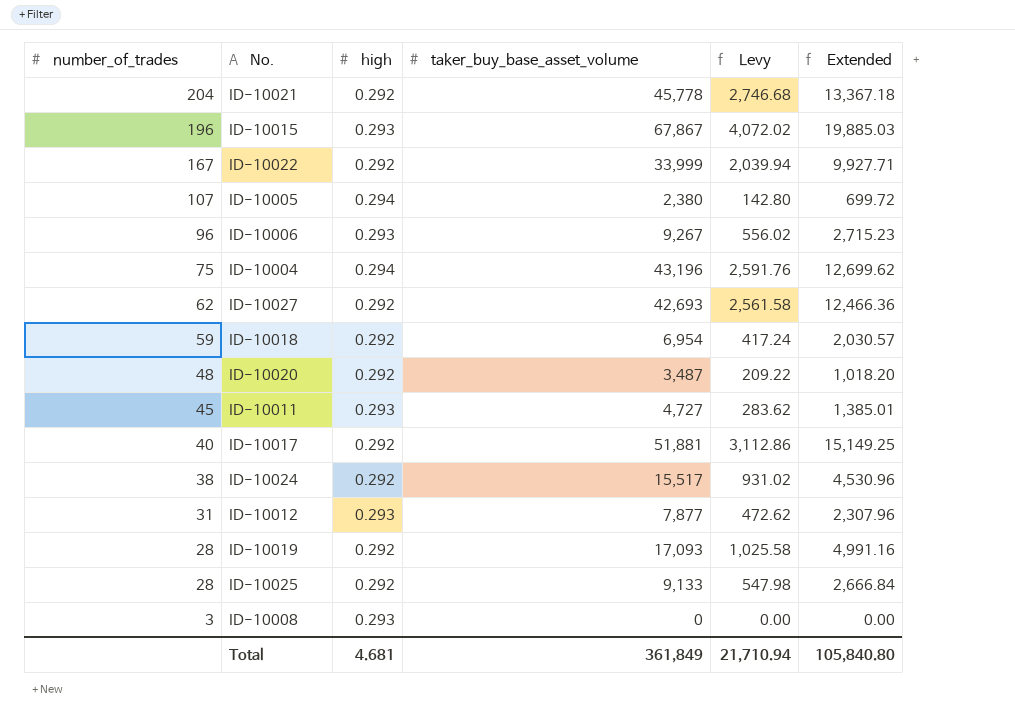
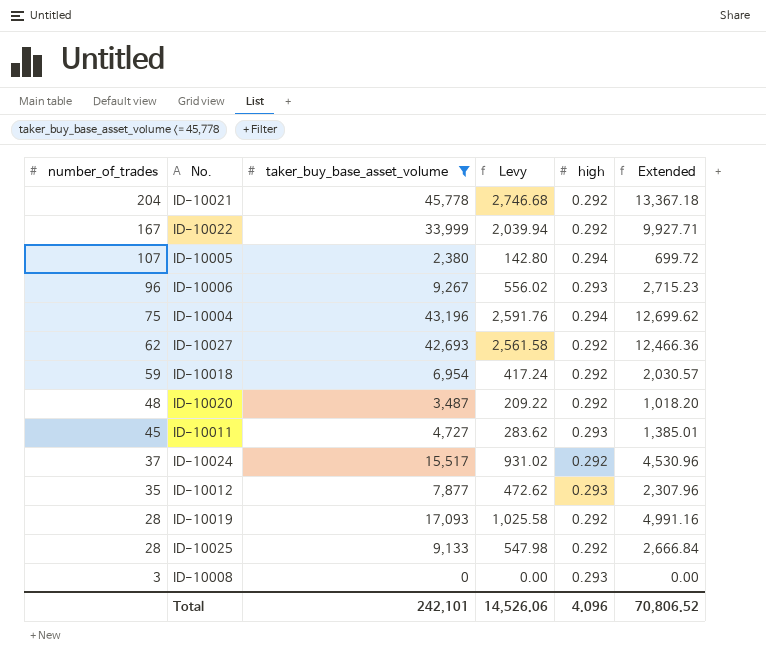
filter: none -> taker_buy_base_asset_volume <= 45,778
column high | position: 3 -> 5
ID-10024 | number_of_trades: 38 -> 37
ID-10012 | number_of_trades: 31 -> 35
Total | taker_buy_base_asset_volume: 361,849 -> 242,101
Total | Levy: 21,710.94 -> 14,526.06
Total | high: 4.681 -> 4.096
Total | Extended: 105,840.80 -> 70,806.52

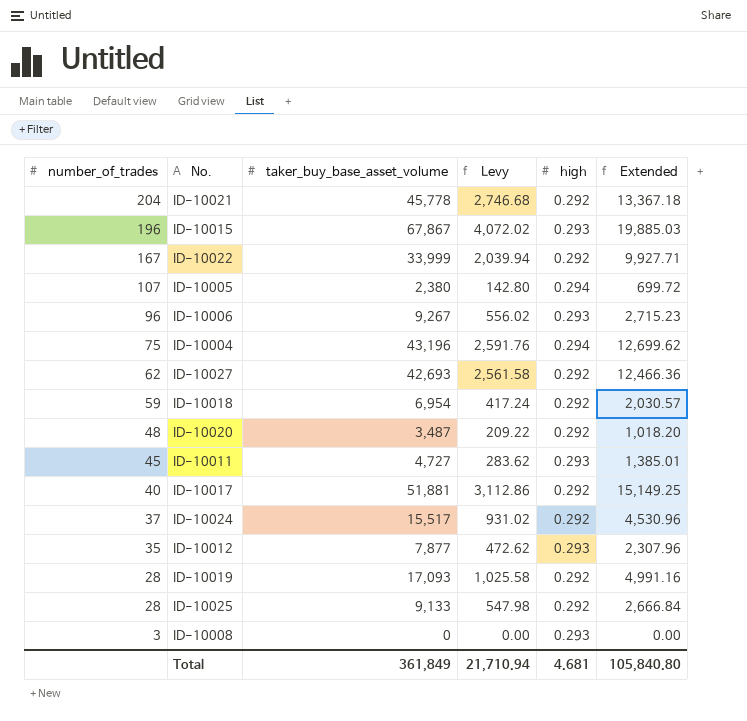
filter: taker_buy_base_asset_volume <= 45,778 -> none
Total | taker_buy_base_asset_volume: 242,101 -> 361,849
Total | Levy: 14,526.06 -> 21,710.94
Total | high: 4.096 -> 4.681
Total | Extended: 70,806.52 -> 105,840.80

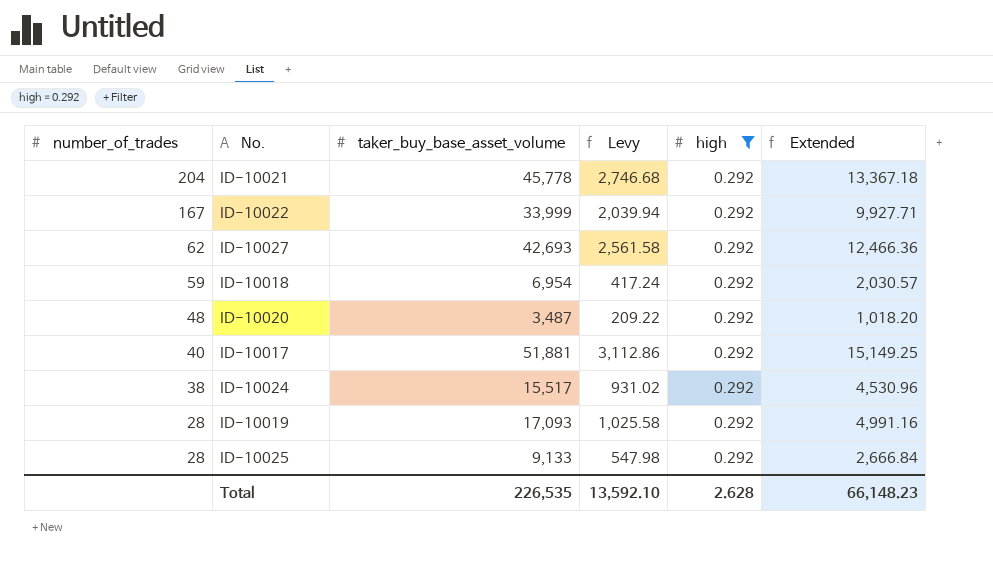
filter: none -> high = 0.292
ID-10024 | number_of_trades: 37 -> 38
Total | taker_buy_base_asset_volume: 361,849 -> 226,535
Total | Levy: 21,710.94 -> 13,592.10
Total | high: 4.681 -> 2.628
Total | Extended: 105,840.80 -> 66,148.23

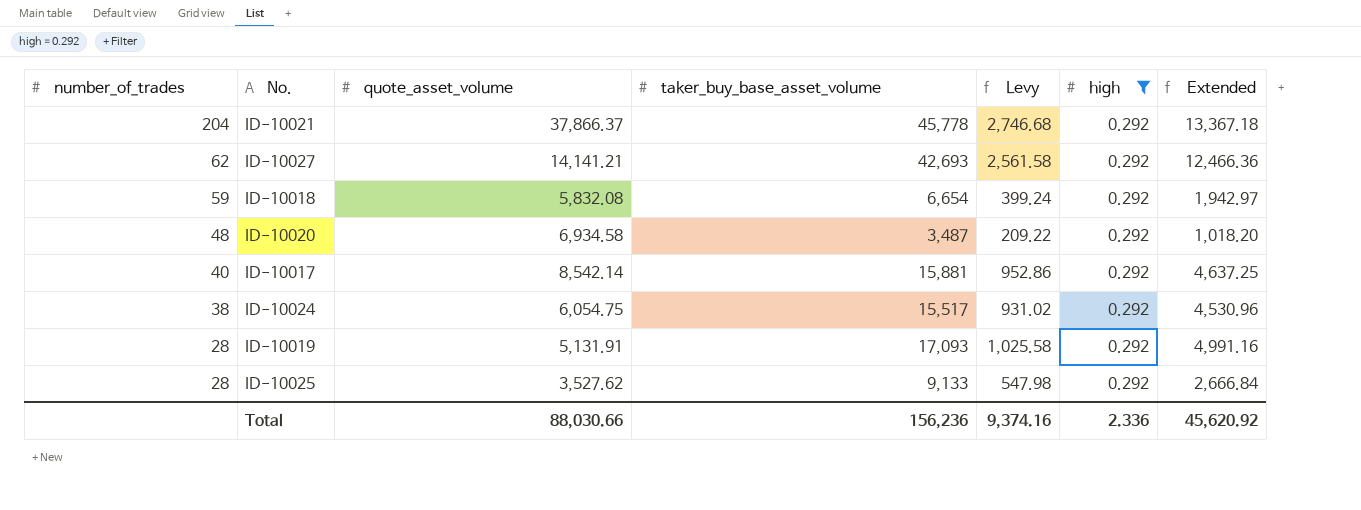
column quote_asset_volume | position: none -> 3
row ID-10022: 167 | 33,999 | 2,039.94 | 0.292 | 9,927.71 -> none
ID-10018 | taker_buy_base_asset_volume: 6,954 -> 6,654
ID-10018 | Levy: 417.24 -> 399.24
ID-10018 | Extended: 2,030.57 -> 1,942.97
ID-10017 | taker_buy_base_asset_volume: 51,881 -> 15,881
ID-10017 | Levy: 3,112.86 -> 952.86
ID-10017 | Extended: 15,149.25 -> 4,637.25
Total | taker_buy_base_asset_volume: 226,535 -> 156,236
Total | Levy: 13,592.10 -> 9,374.16
Total | high: 2.628 -> 2.336
Total | Extended: 66,148.23 -> 45,620.92

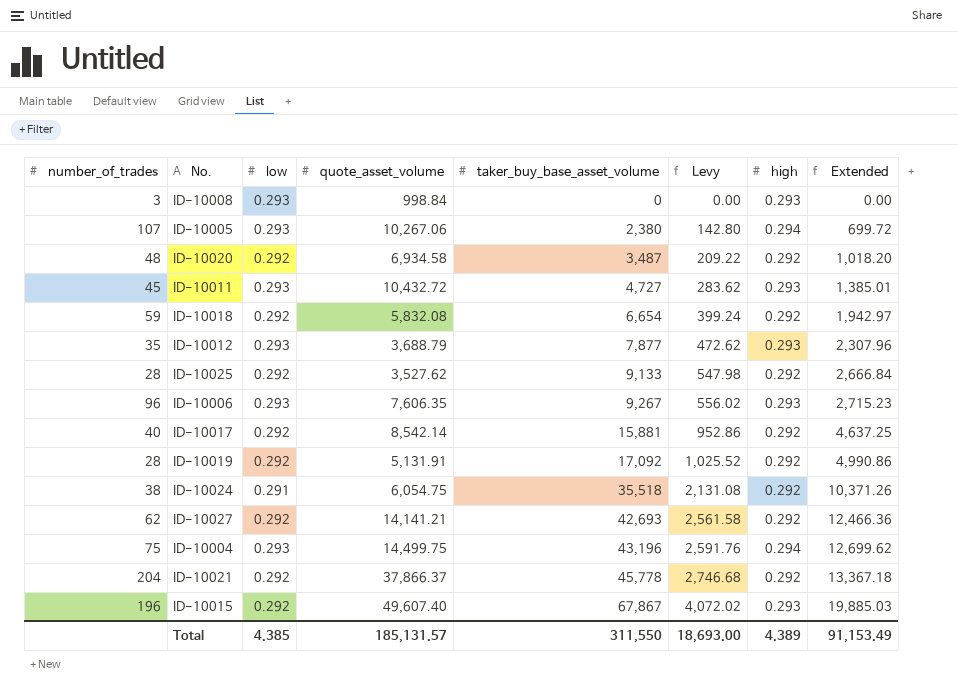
filter: high = 0.292 -> none
row order: number_of_trades descending -> taker_buy_base_asset_volume ascending
column low | position: none -> 3
ID-10019 | taker_buy_base_asset_volume: 17,093 -> 17,092
ID-10019 | Levy: 1,025.58 -> 1,025.52
ID-10019 | Extended: 4,991.16 -> 4,990.86
ID-10024 | taker_buy_base_asset_volume: 15,517 -> 35,518
ID-10024 | Levy: 931.02 -> 2,131.08
ID-10024 | Extended: 4,530.96 -> 10,371.26
Total | quote_asset_volume: 88,030.66 -> 185,131.57
Total | taker_buy_base_asset_volume: 156,236 -> 311,550
Total | Levy: 9,374.16 -> 18,693.00
Total | high: 2.336 -> 4.389
Total | Extended: 45,620.92 -> 91,153.49

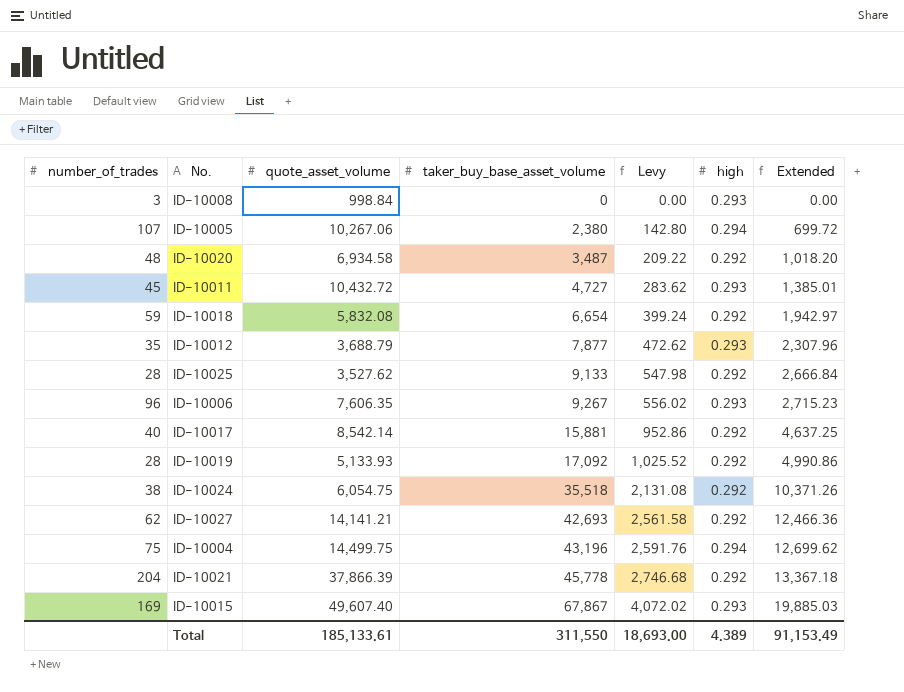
column low | position: 3 -> none
ID-10019 | quote_asset_volume: 5,131.91 -> 5,133.93
ID-10021 | quote_asset_volume: 37,866.37 -> 37,866.39
ID-10015 | number_of_trades: 196 -> 169
Total | quote_asset_volume: 185,131.57 -> 185,133.61

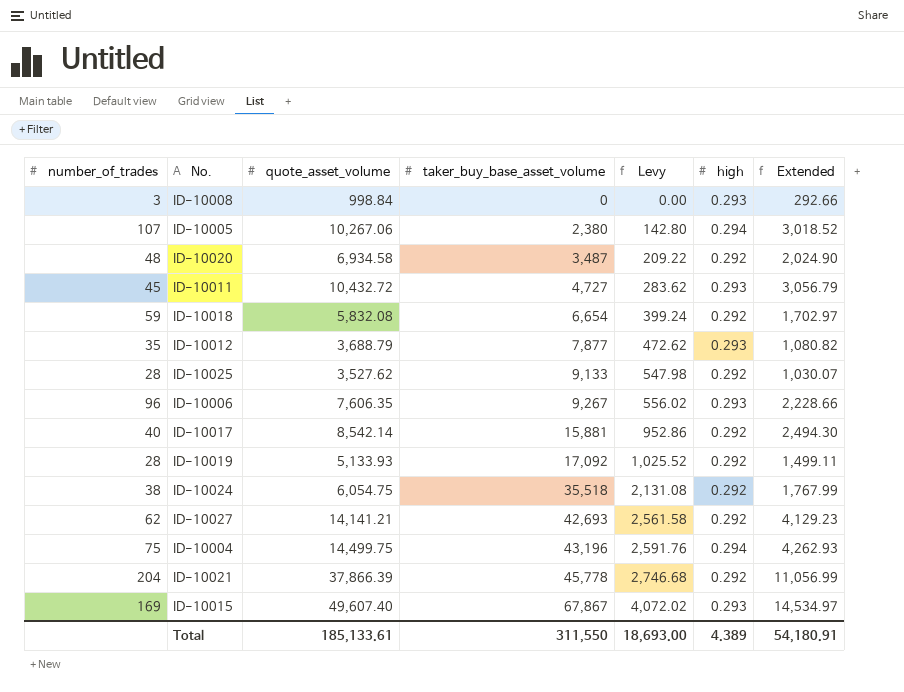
column Extended | formula: [taker_buy_base_asset_volume] * [high] -> [quote_asset_volume] * [high]
Total | Extended: 91,153.49 -> 54,180.91

